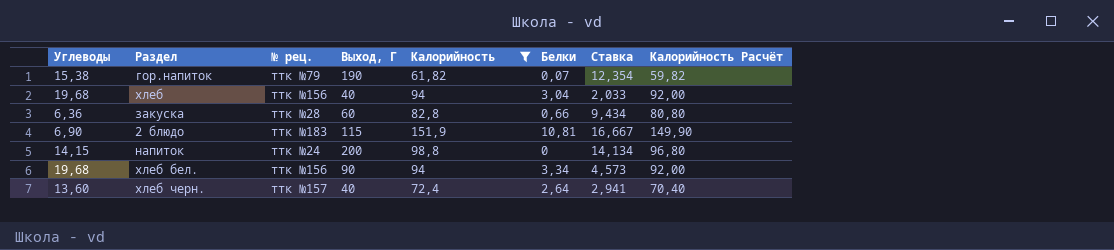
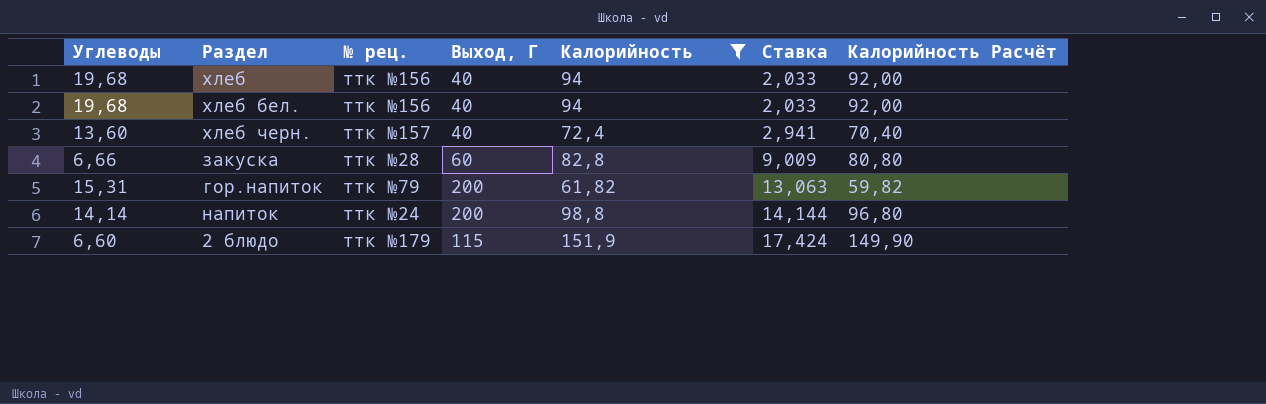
row order: none -> Ставка ascending
column Белки | position: 6 -> none
хлеб бел. | Выход, Г: 90 -> 40
хлеб бел. | Ставка: 4,573 -> 2,033
закуска | Углеводы: 6,36 -> 6,66
закуска | Ставка: 9,434 -> 9,009
гор.напиток | Углеводы: 15,38 -> 15,31
гор.напиток | Выход, Г: 190 -> 200
гор.напиток | Ставка: 12,354 -> 13,063
напиток | Углеводы: 14,15 -> 14,14
напиток | Ставка: 14,134 -> 14,144
2 блюдо | Углеводы: 6,90 -> 6,60
2 блюдо | № рец.: ттк №183 -> ттк №179
2 блюдо | Ставка: 16,667 -> 17,424

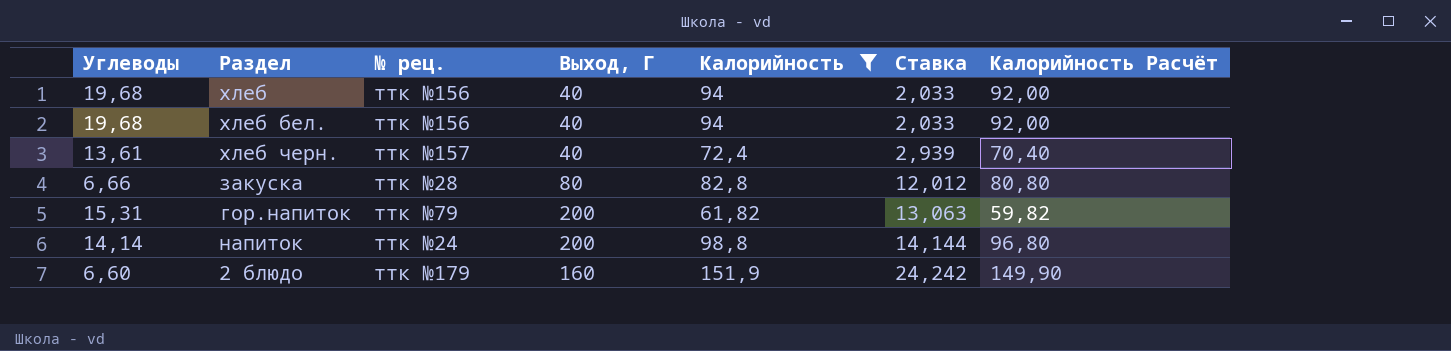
хлеб черн. | Углеводы: 13,60 -> 13,61
хлеб черн. | Ставка: 2,941 -> 2,939
закуска | Выход, Г: 60 -> 80
закуска | Ставка: 9,009 -> 12,012
2 блюдо | Выход, Г: 115 -> 160
2 блюдо | Ставка: 17,424 -> 24,242

